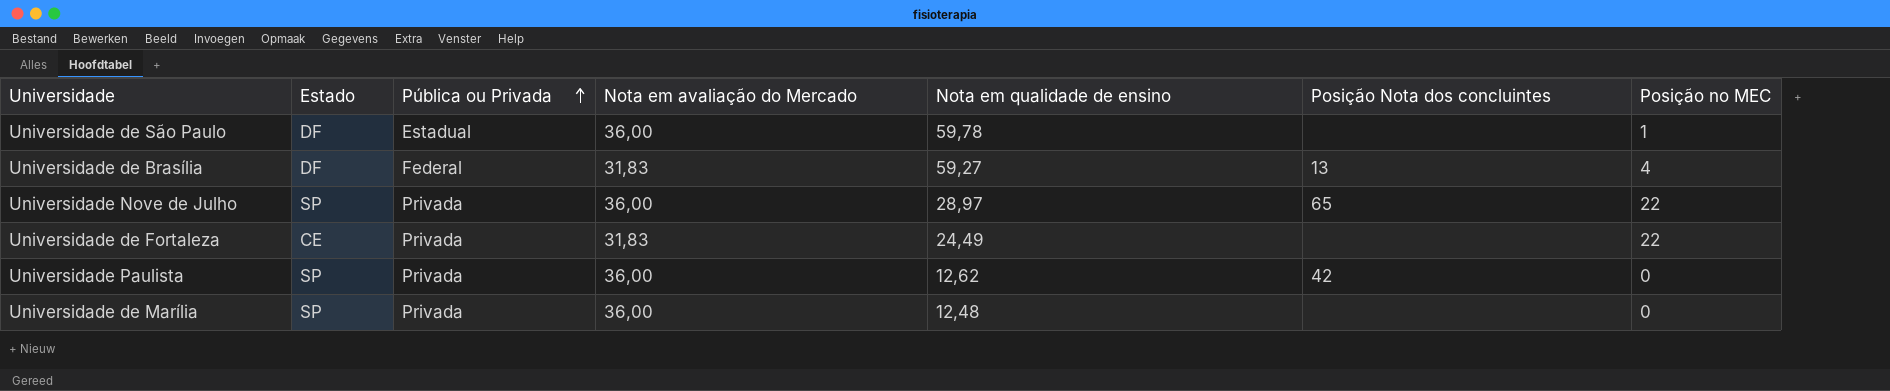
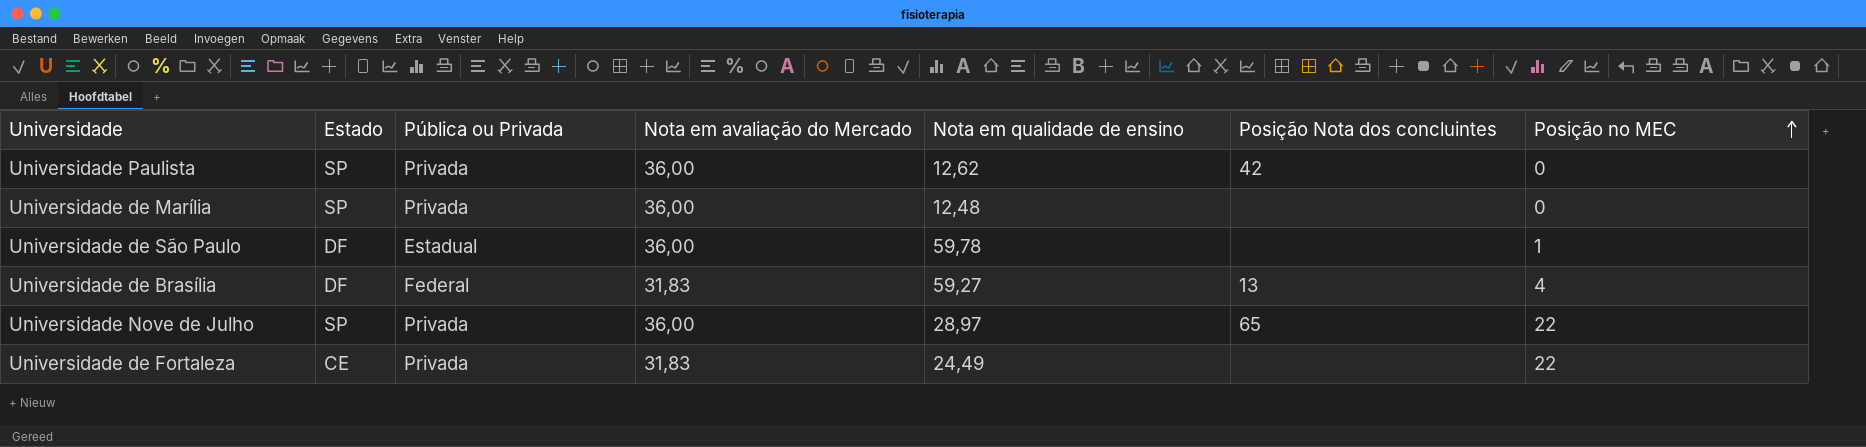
row order: Pública ou Privada ascending -> Posição no MEC ascending

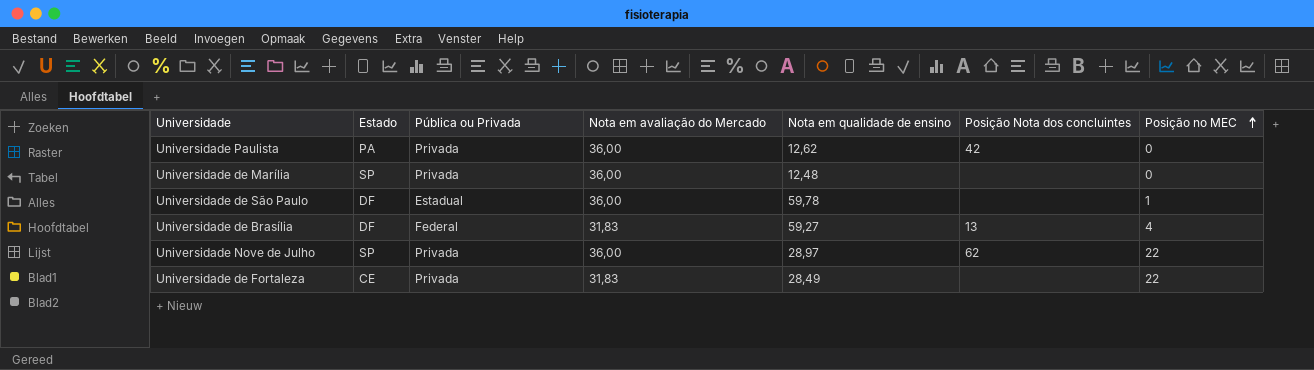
Universidade Paulista | Estado: SP -> PA
Universidade Nove de Julho | Posição Nota dos concluintes: 65 -> 62
Universidade de Fortaleza | Nota em qualidade de ensino: 24,49 -> 28,49

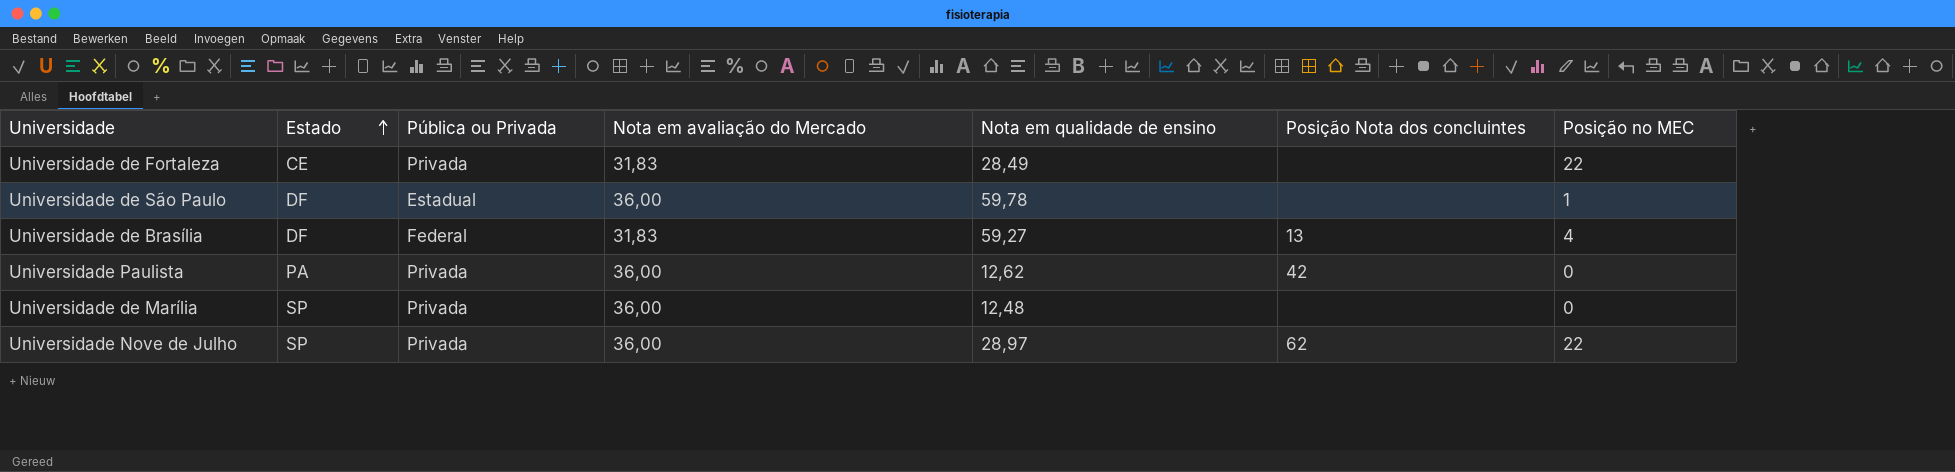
row order: Posição no MEC ascending -> Estado ascending

